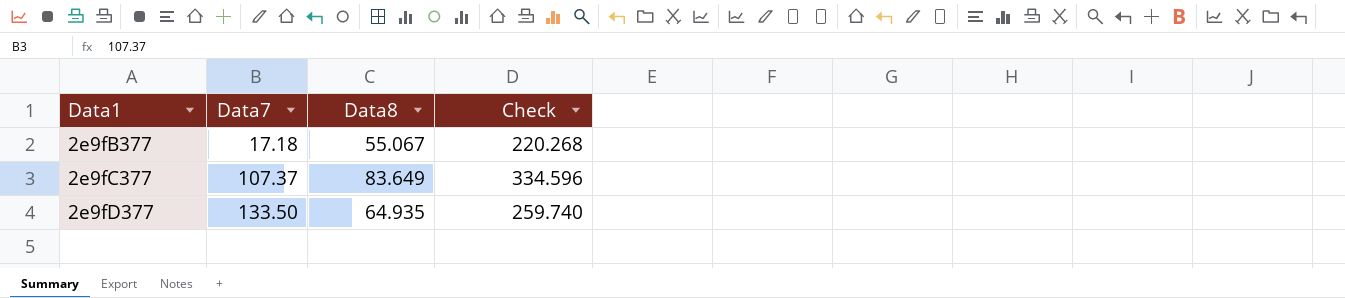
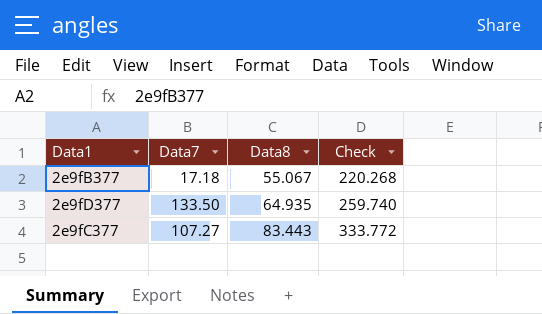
row order: Data1 ascending -> Data8 ascending
2e9fC377 | Data7: 107.37 -> 107.27
2e9fC377 | Data8: 83.649 -> 83.443
2e9fC377 | Check: 334.596 -> 333.772

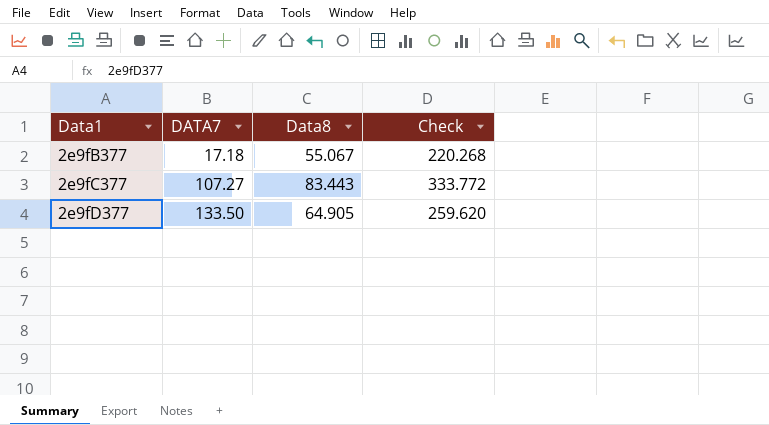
row order: Data8 ascending -> Data1 ascending
column name: Data7 -> DATA7
2e9fD377 | Data8: 64.935 -> 64.905
2e9fD377 | Check: 259.740 -> 259.620

